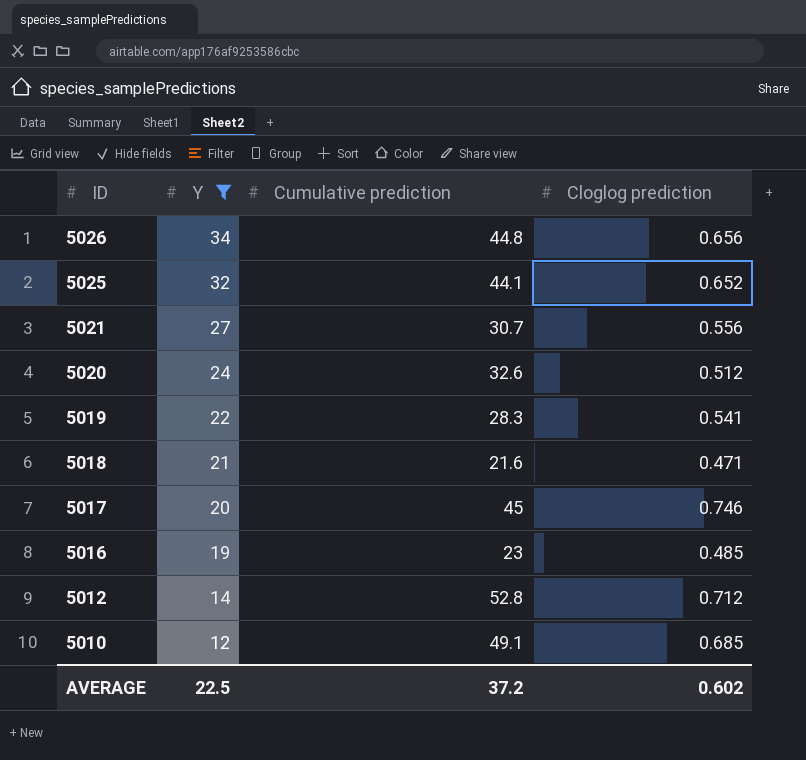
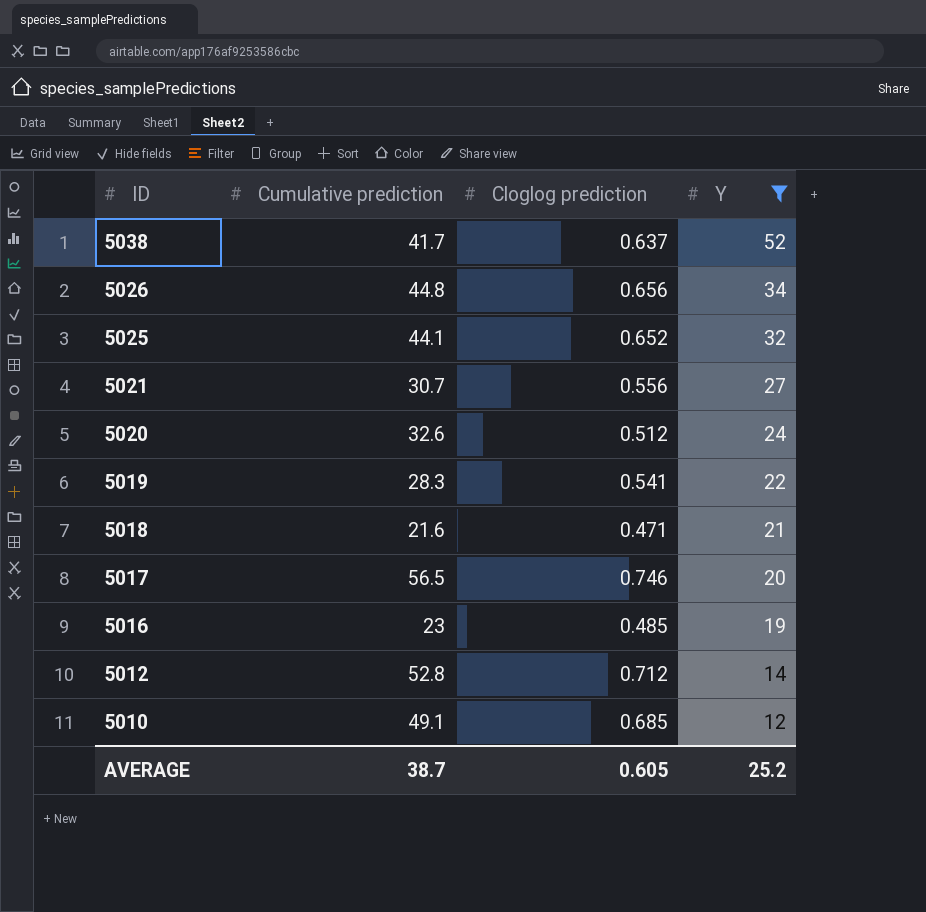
column Y | position: 2 -> 4
row 5038: none -> 41.7 | 0.637 | 52
5017 | Cumulative prediction: 45 -> 56.5
AVERAGE | Cumulative prediction: 37.2 -> 38.7
AVERAGE | Cloglog prediction: 0.602 -> 0.605
AVERAGE | Y: 22.5 -> 25.2

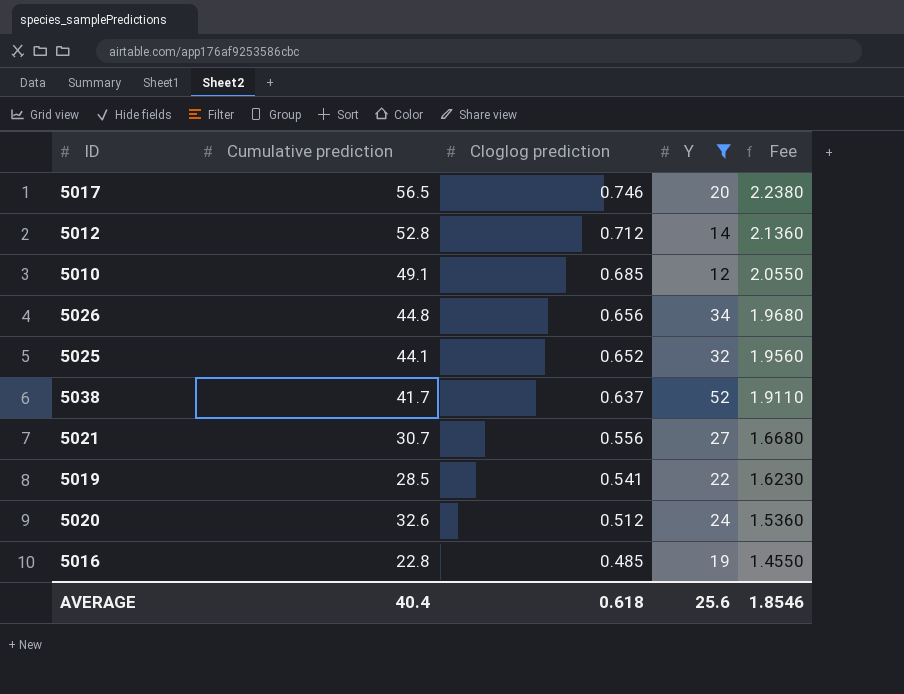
row order: ID descending -> Cloglog prediction descending
column Fee | formula: none -> [Cloglog prediction] * 3
row 5018: 21.6 | 0.471 | 21 -> none
5019 | Cumulative prediction: 28.3 -> 28.5
5016 | Cumulative prediction: 23 -> 22.8
AVERAGE | Cumulative prediction: 38.7 -> 40.4
AVERAGE | Cloglog prediction: 0.605 -> 0.618
AVERAGE | Y: 25.2 -> 25.6

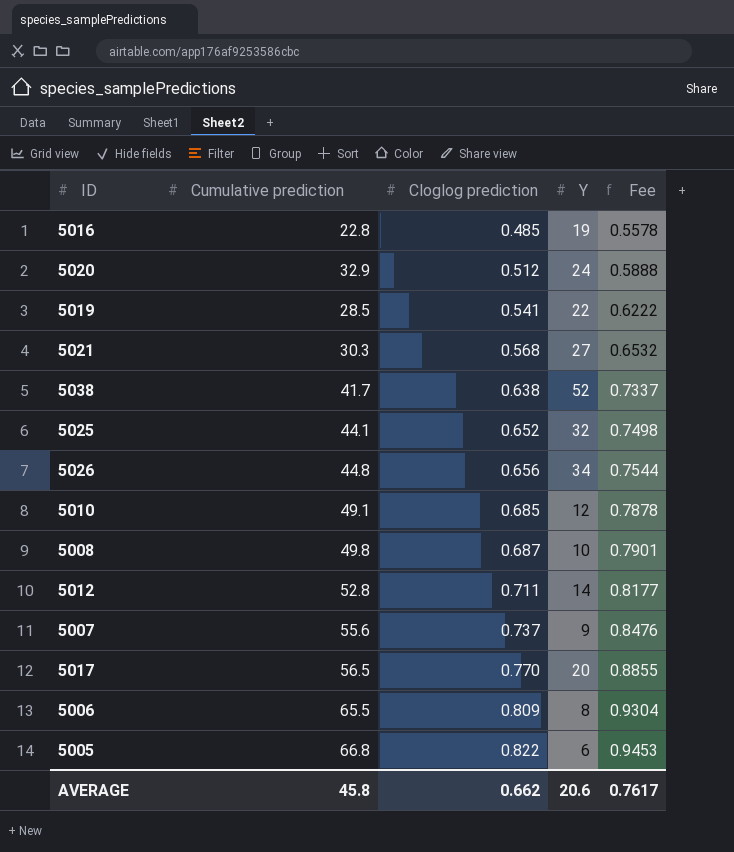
filter: Y >= 12 -> none
row order: Cloglog prediction descending -> Cloglog prediction ascending
column Fee | formula: [Cloglog prediction] * 3 -> [Cloglog prediction] * 1.15
5020 | Cumulative prediction: 32.6 -> 32.9
5021 | Cumulative prediction: 30.7 -> 30.3
5021 | Cloglog prediction: 0.556 -> 0.568
5038 | Cloglog prediction: 0.637 -> 0.638
5012 | Cloglog prediction: 0.712 -> 0.711
5017 | Cloglog prediction: 0.746 -> 0.770
AVERAGE | Cumulative prediction: 40.4 -> 45.8
AVERAGE | Cloglog prediction: 0.618 -> 0.662
AVERAGE | Y: 25.6 -> 20.6
AVERAGE | Fee: 1.8546 -> 0.7617

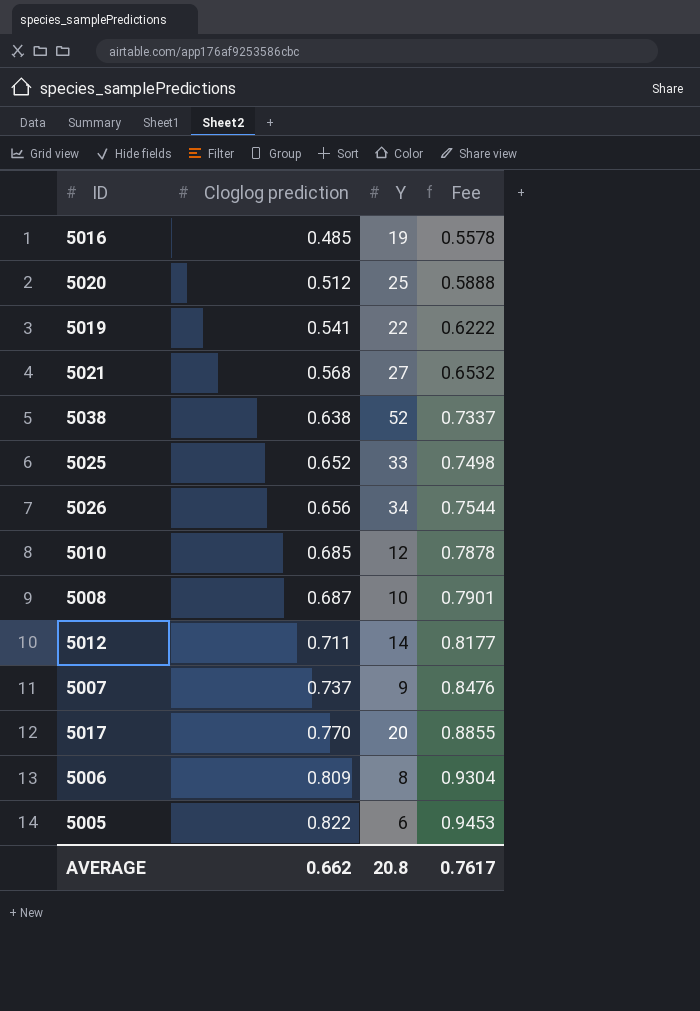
column Cumulative prediction | position: 2 -> none
5020 | Y: 24 -> 25
5025 | Y: 32 -> 33
AVERAGE | Y: 20.6 -> 20.8

